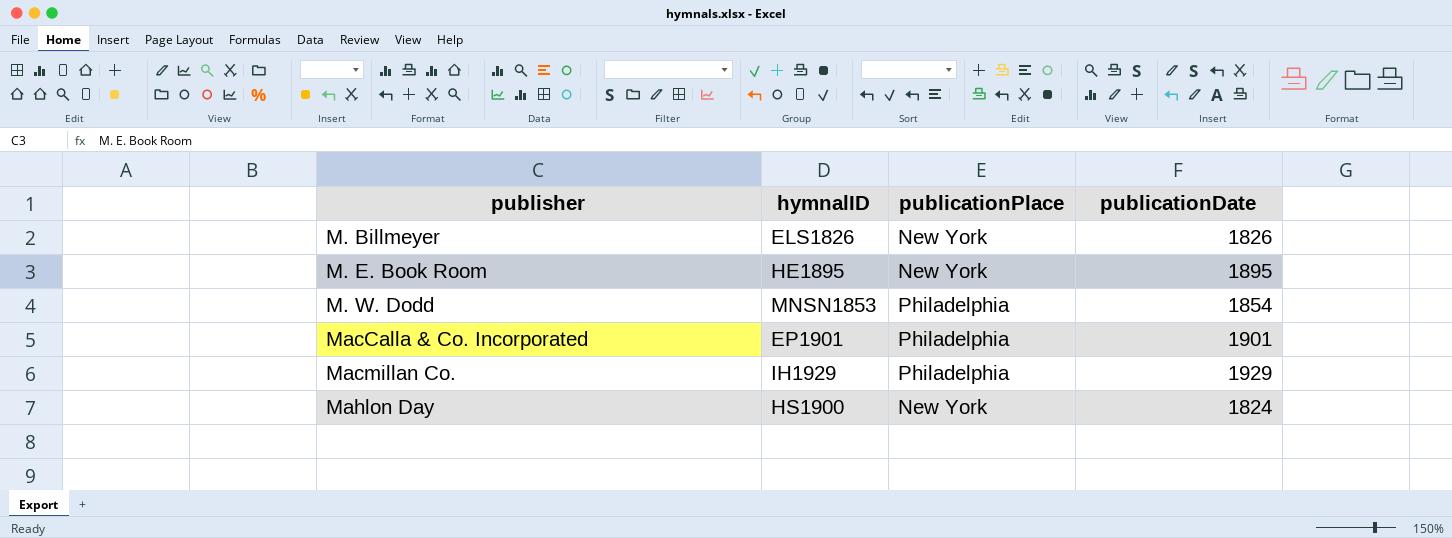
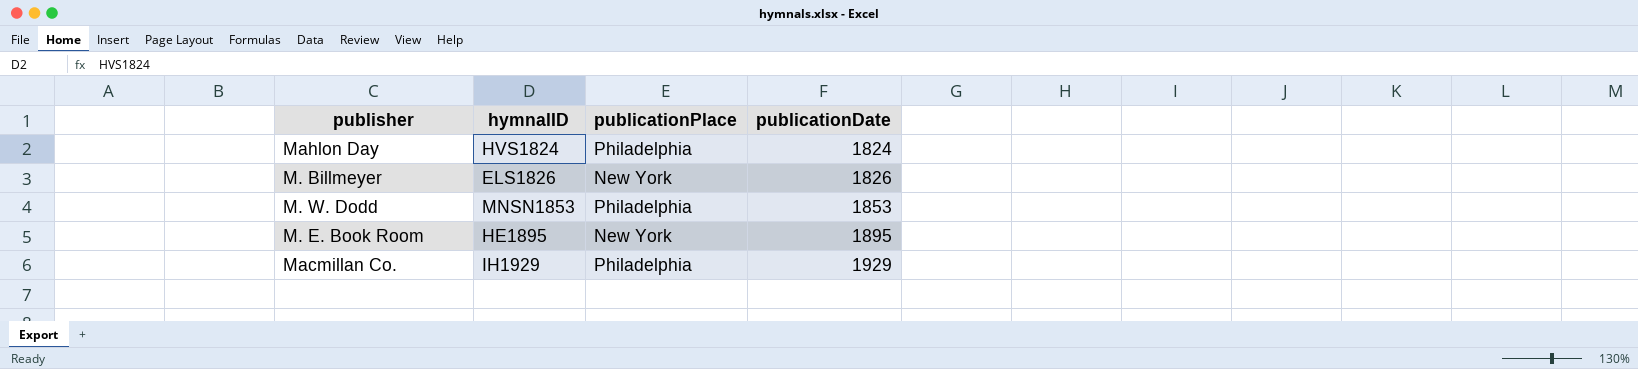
row order: publisher ascending -> publicationDate ascending
row MacCalla & Co. Incorporated: EP1901 | Philadelphia | 1901 -> none
Mahlon Day | hymnalID: HS1900 -> HVS1824
Mahlon Day | publicationPlace: New York -> Philadelphia
M. W. Dodd | publicationDate: 1854 -> 1853

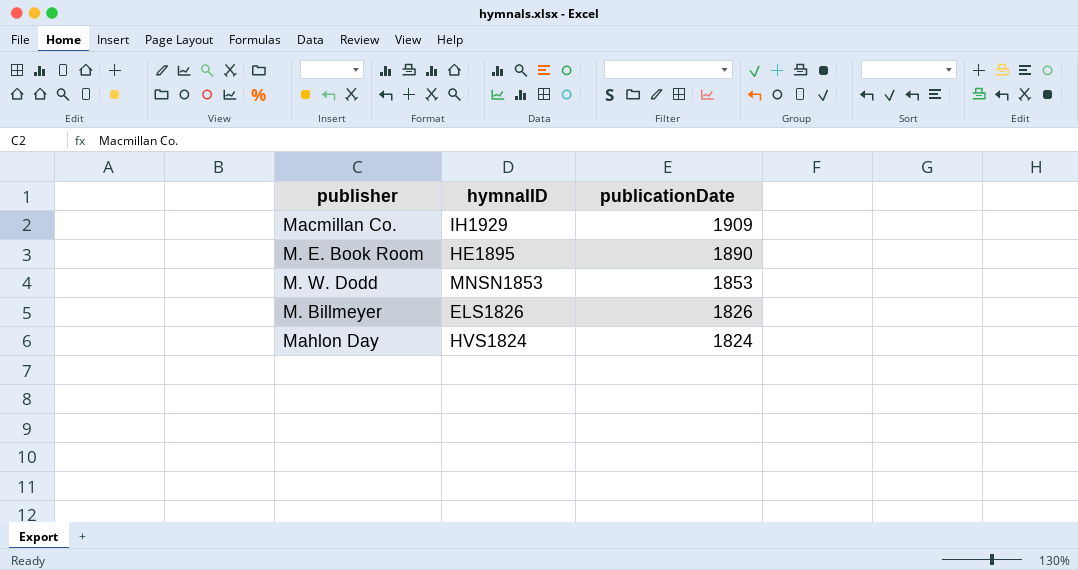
row order: publicationDate ascending -> publicationDate descending
column publicationPlace | position: 3 -> none
Macmillan Co. | publicationDate: 1929 -> 1909
M. E. Book Room | publicationDate: 1895 -> 1890

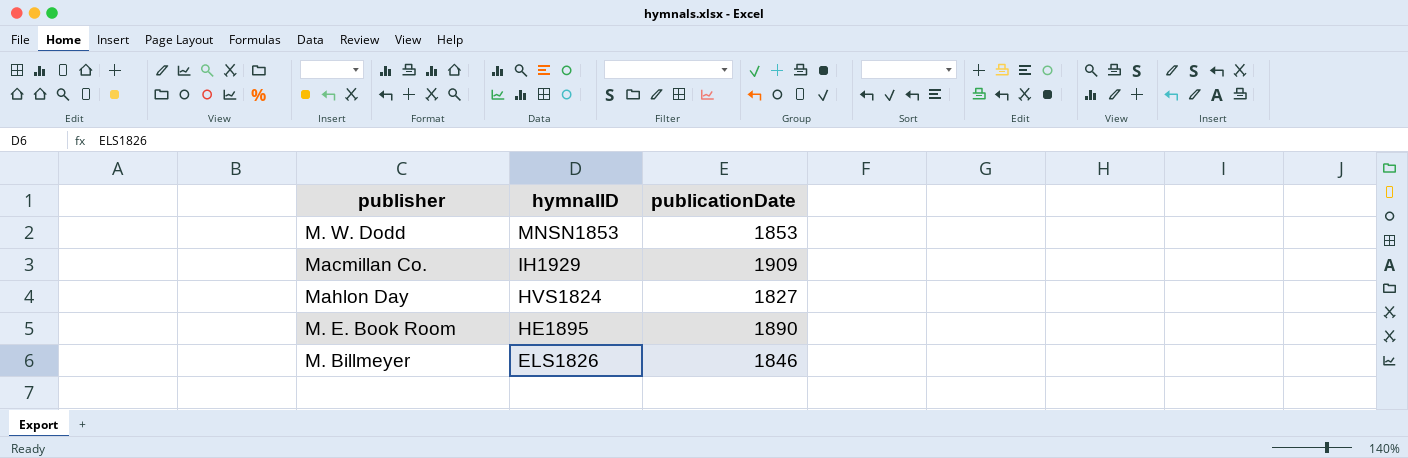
row order: publicationDate descending -> hymnalID descending
Mahlon Day | publicationDate: 1824 -> 1827
M. Billmeyer | publicationDate: 1826 -> 1846

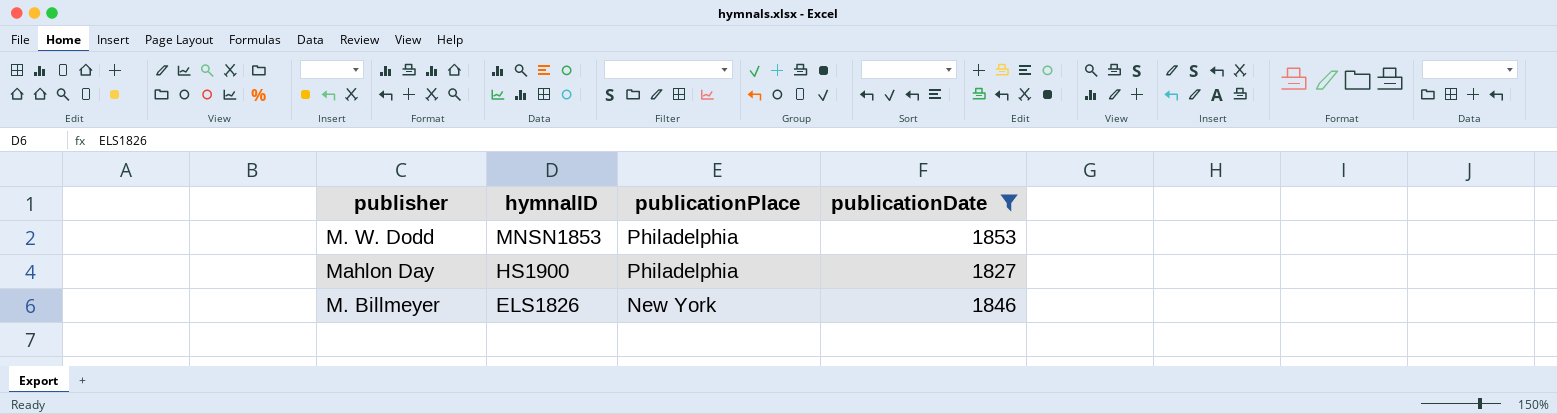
filter: none -> publicationDate <= 1853
column publicationPlace | position: none -> 3
Mahlon Day | hymnalID: HVS1824 -> HS1900

